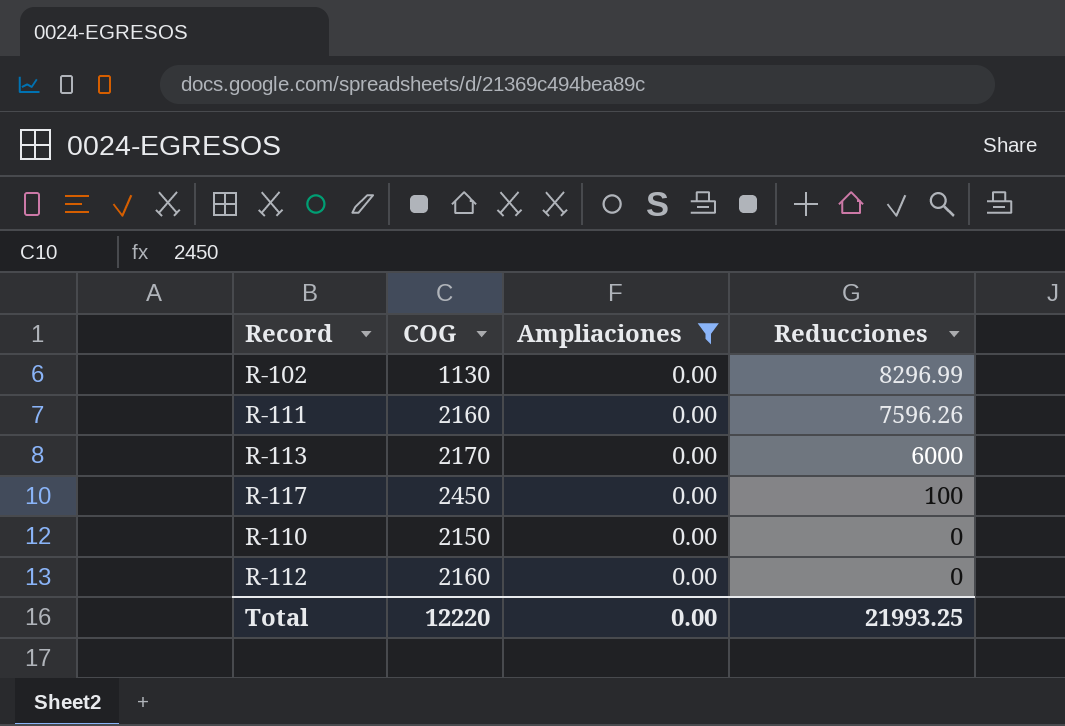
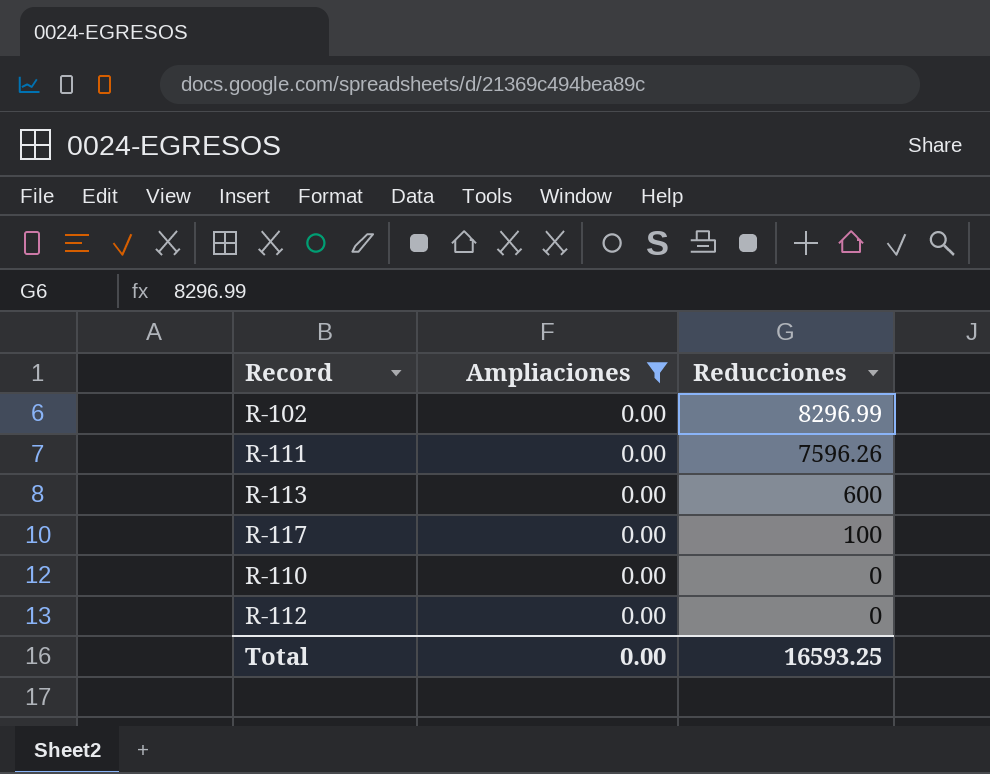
column COG | position: 2 -> none
R-113 | Reducciones: 6000 -> 600
Total | Reducciones: 21993.25 -> 16593.25

